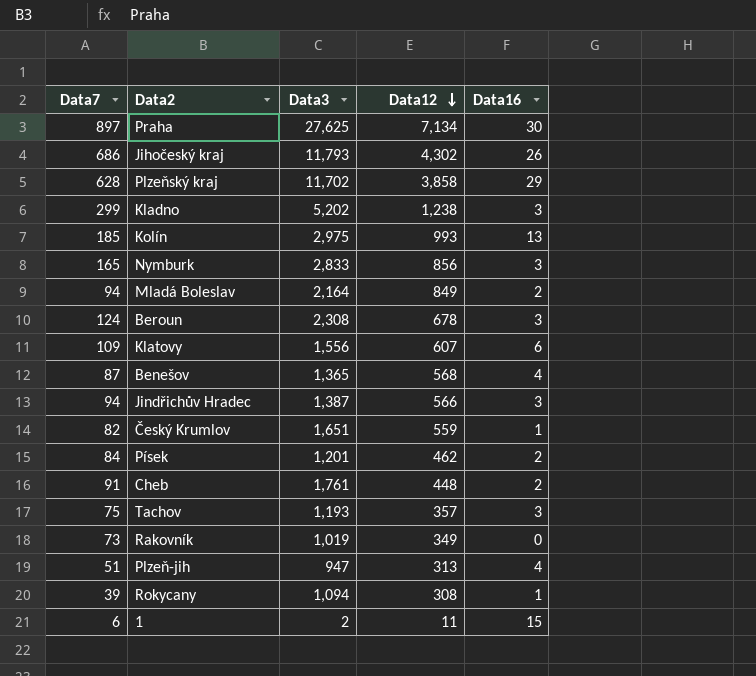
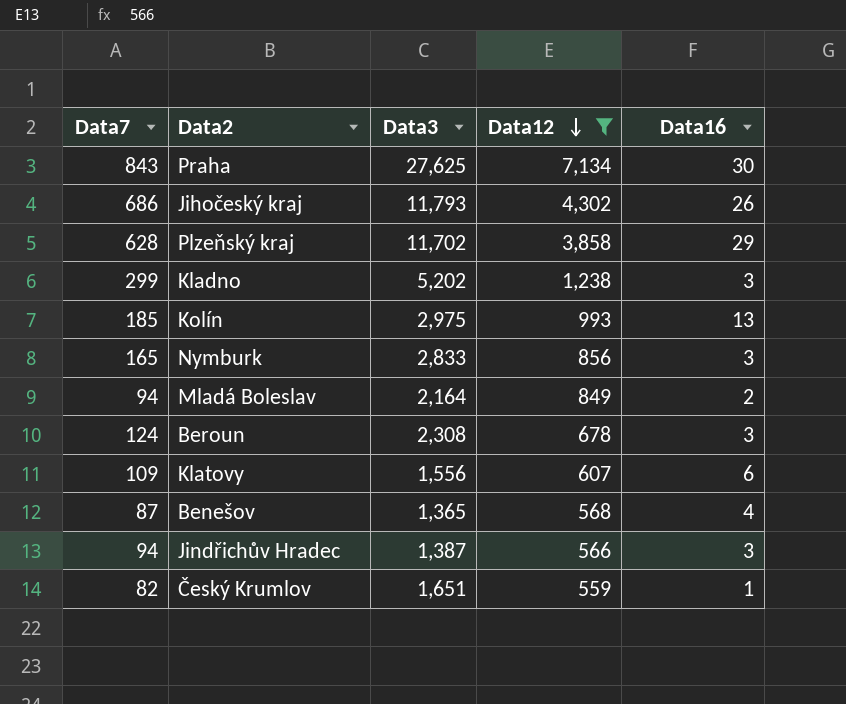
filter: none -> Data12 >= 559
Praha | Data7: 897 -> 843

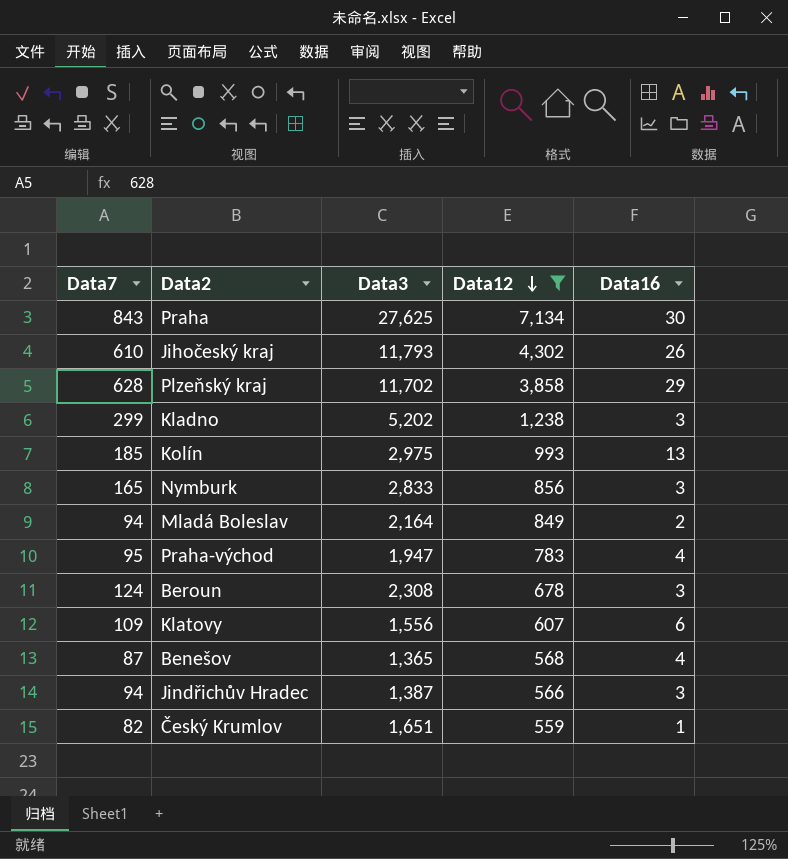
Jihočeský kraj | Data7: 686 -> 610
row Praha-východ: none -> 95 | 1,947 | 783 | 4

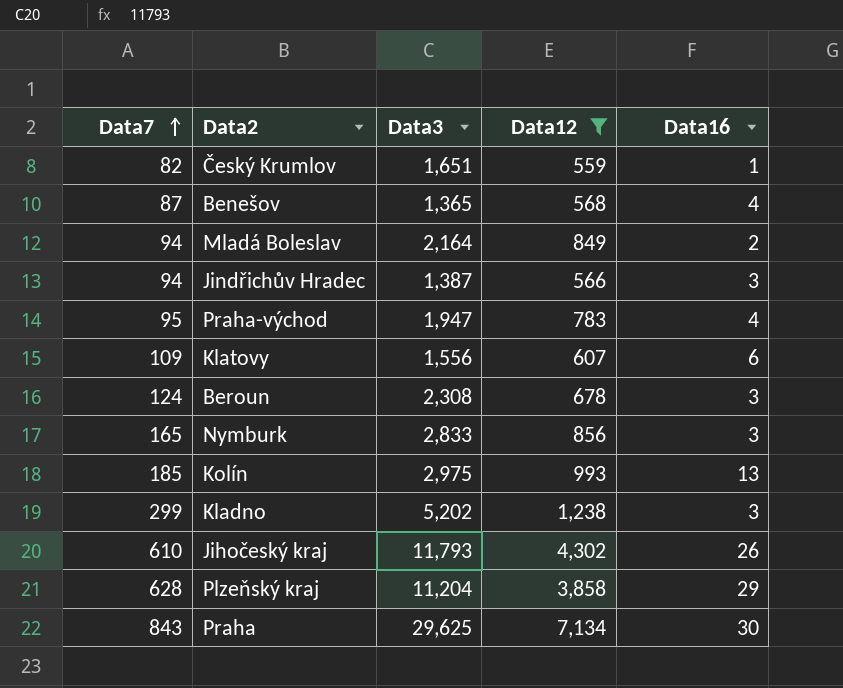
row order: Data12 descending -> Data7 ascending
Plzeňský kraj | Data3: 11,702 -> 11,204
Praha | Data3: 27,625 -> 29,625

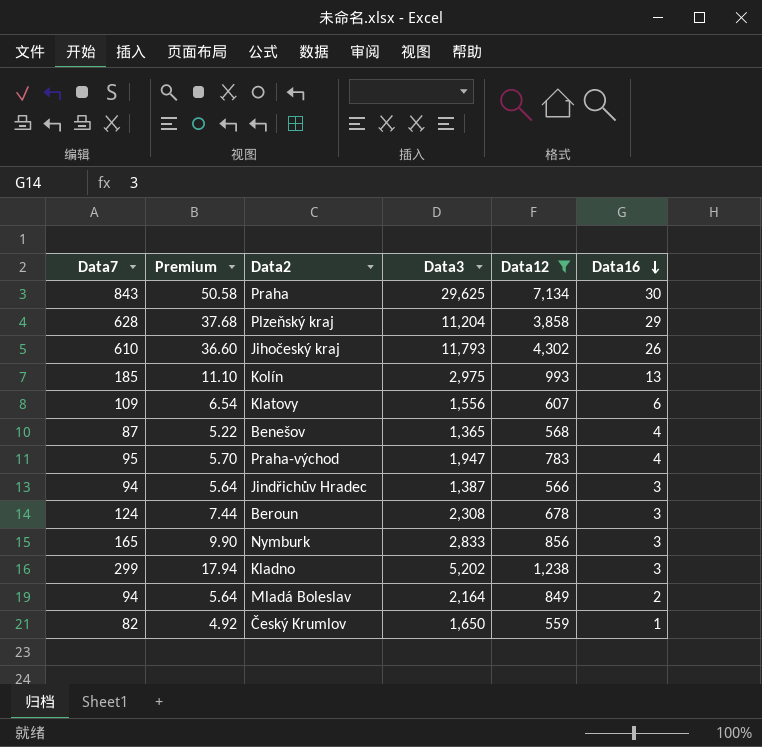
row order: Data7 ascending -> Data16 descending
column Premium | formula: none -> [Data7] * 0.06
Český Krumlov | Data3: 1,651 -> 1,650

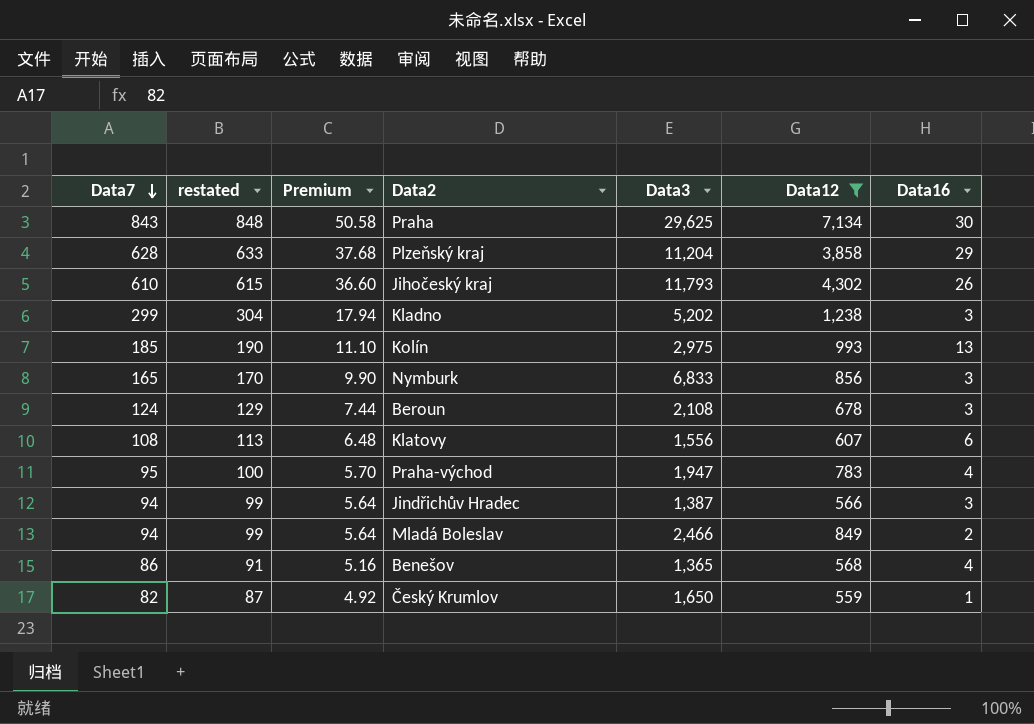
row order: Data16 descending -> Data7 descending
column restated | formula: none -> [Data7] + 5
Nymburk | Data3: 2,833 -> 6,833
Beroun | Data3: 2,308 -> 2,108
Klatovy | Data7: 109 -> 108
Klatovy | Premium: 6.54 -> 6.48
Mladá Boleslav | Data3: 2,164 -> 2,466
Benešov | Data7: 87 -> 86
Benešov | Premium: 5.22 -> 5.16

